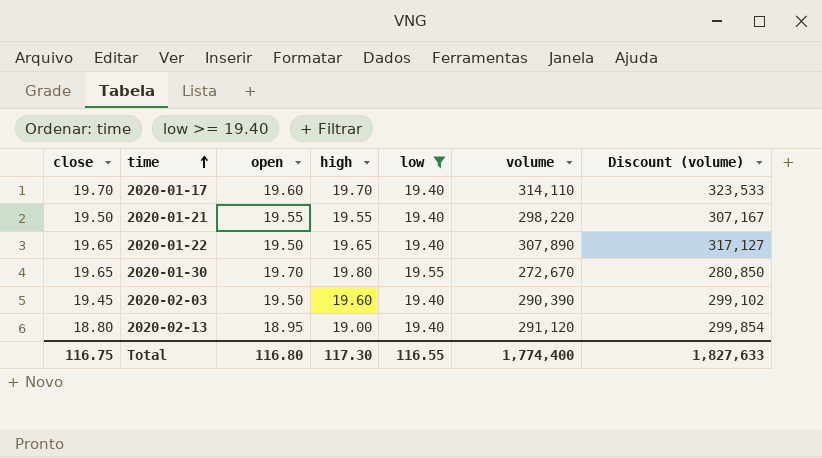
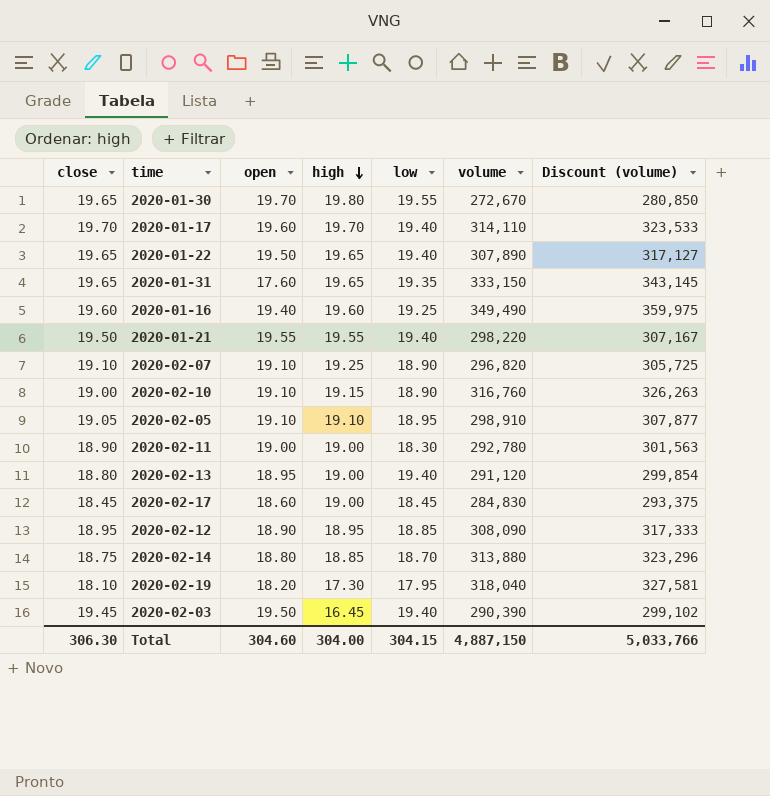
filter: low >= 19.40 -> none
row order: time ascending -> high descending
2020-02-03 | high: 19.60 -> 16.45
Total | close: 116.75 -> 306.30
Total | open: 116.80 -> 304.60
Total | high: 117.30 -> 304.00
Total | low: 116.55 -> 304.15
Total | volume: 1,774,400 -> 4,887,150
Total | Discount (volume): 1,827,633 -> 5,033,766

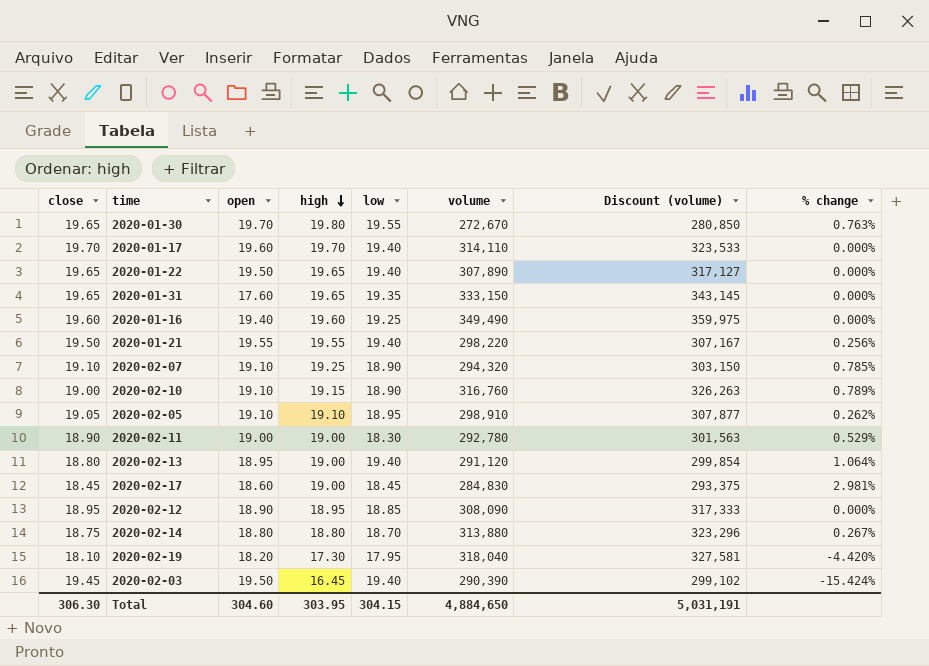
column % change | formula: none -> ([high] - [close]) / [close]
2020-02-07 | volume: 296,820 -> 294,320
2020-02-07 | Discount (volume): 305,725 -> 303,150
2020-02-14 | high: 18.85 -> 18.80
Total | high: 304.00 -> 303.95
Total | volume: 4,887,150 -> 4,884,650
Total | Discount (volume): 5,033,766 -> 5,031,191

